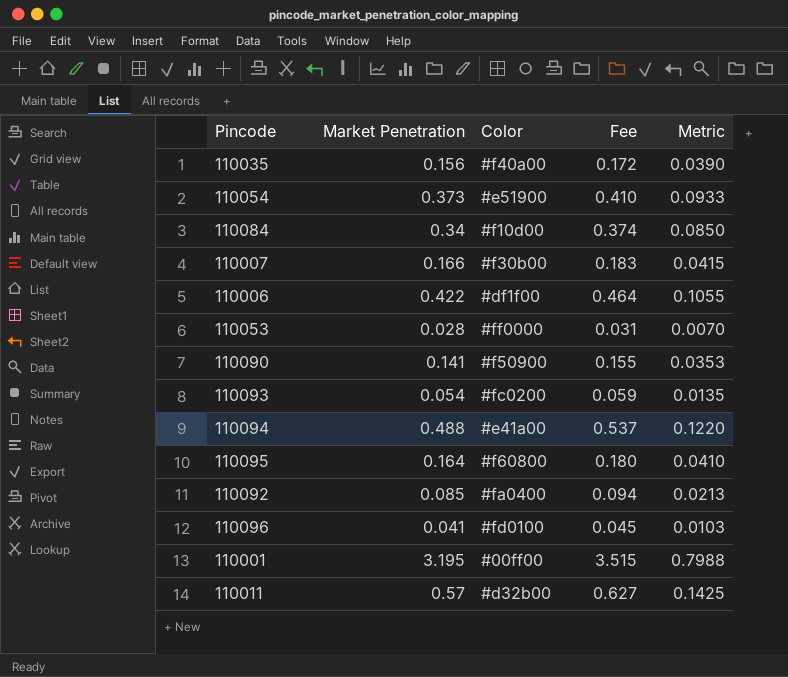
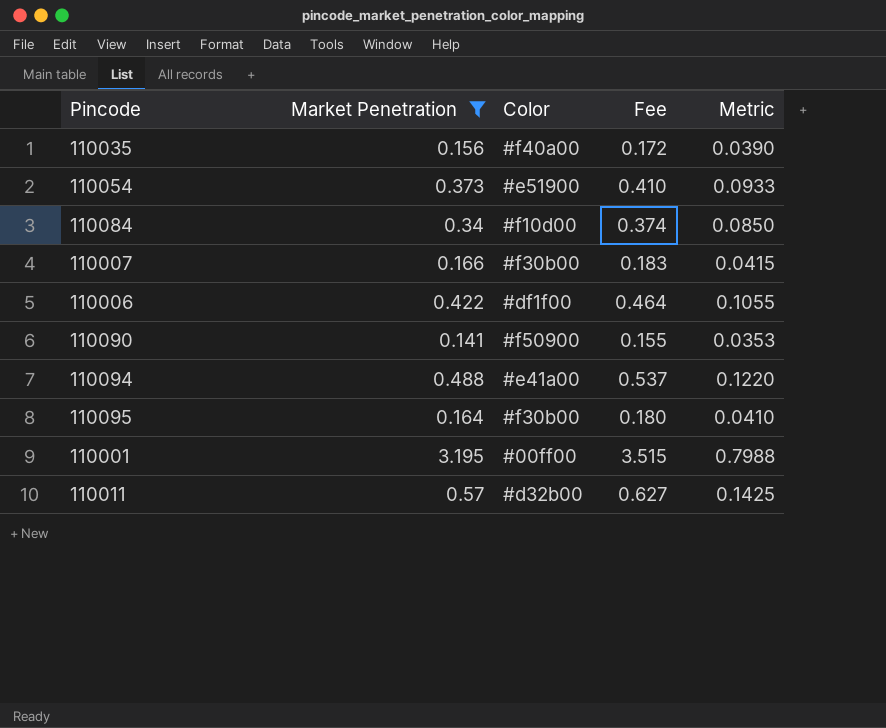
filter: none -> Market Penetration >= 0.141
110095 | Color: #f60800 -> #f30b00

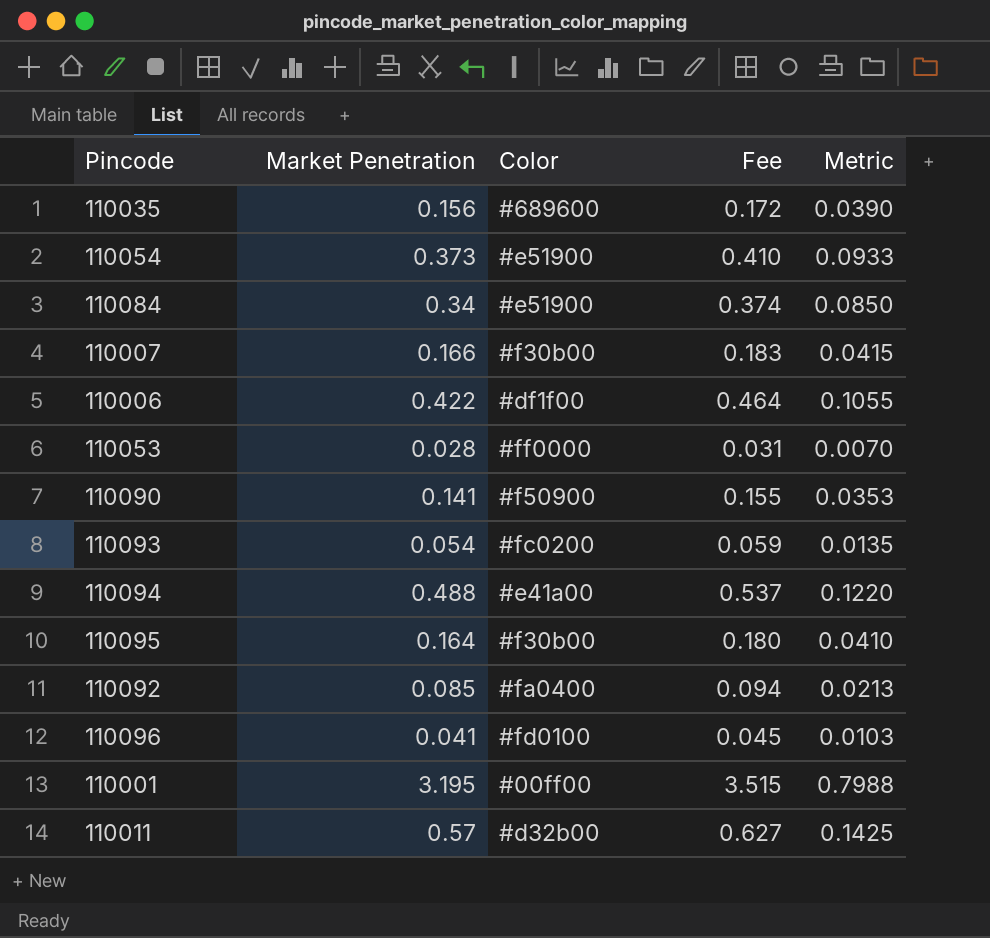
filter: Market Penetration >= 0.141 -> none
110035 | Color: #f40a00 -> #689600
110084 | Color: #f10d00 -> #e51900

